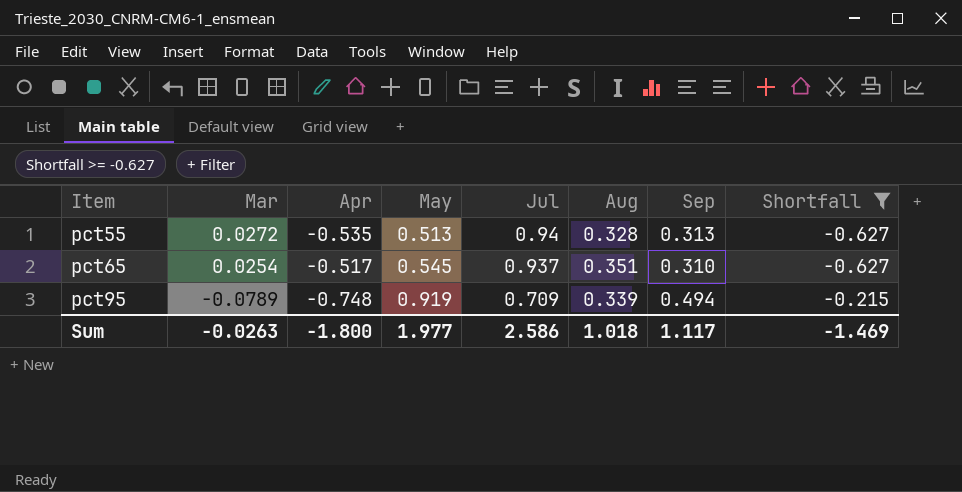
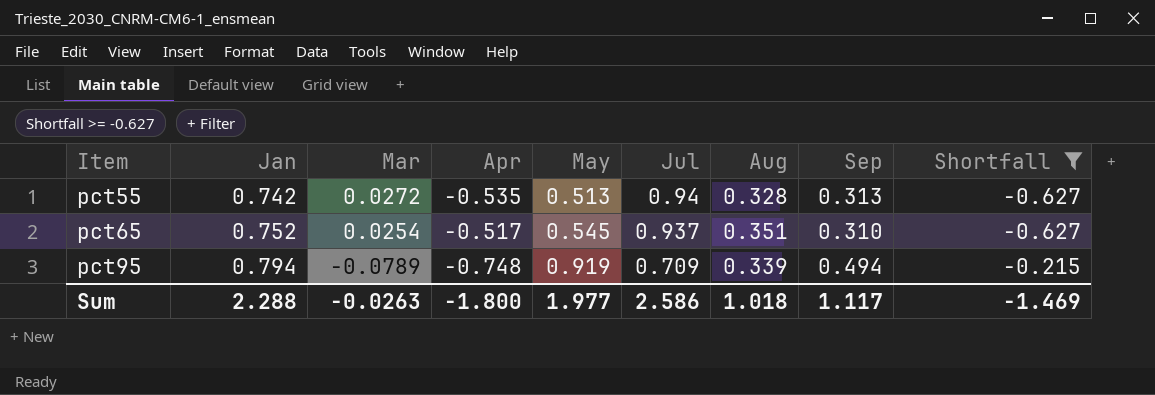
column Jan | position: none -> 2

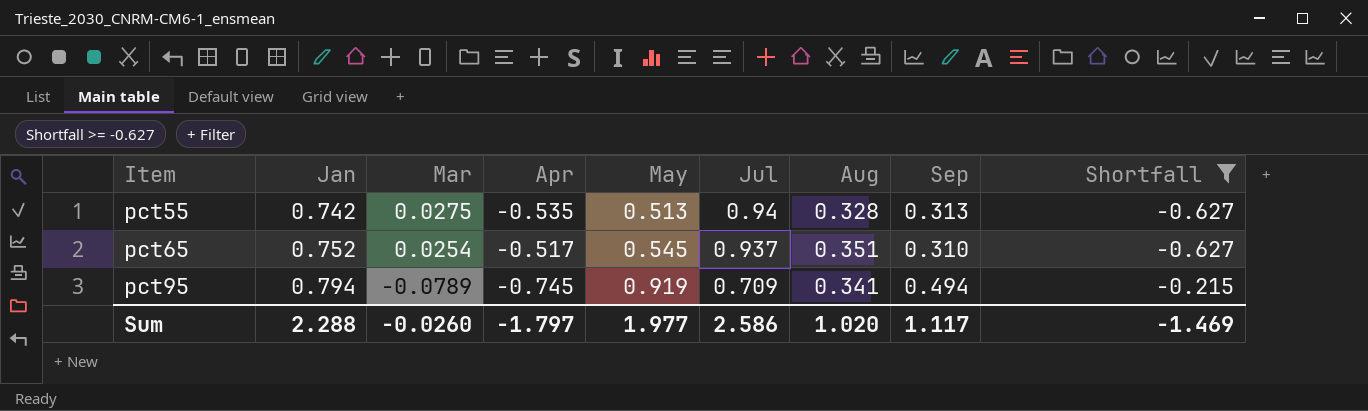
pct55 | Mar: 0.0272 -> 0.0275
pct95 | Apr: -0.748 -> -0.745
pct95 | Aug: 0.339 -> 0.341
Sum | Mar: -0.0263 -> -0.0260
Sum | Apr: -1.800 -> -1.797
Sum | Aug: 1.018 -> 1.020

